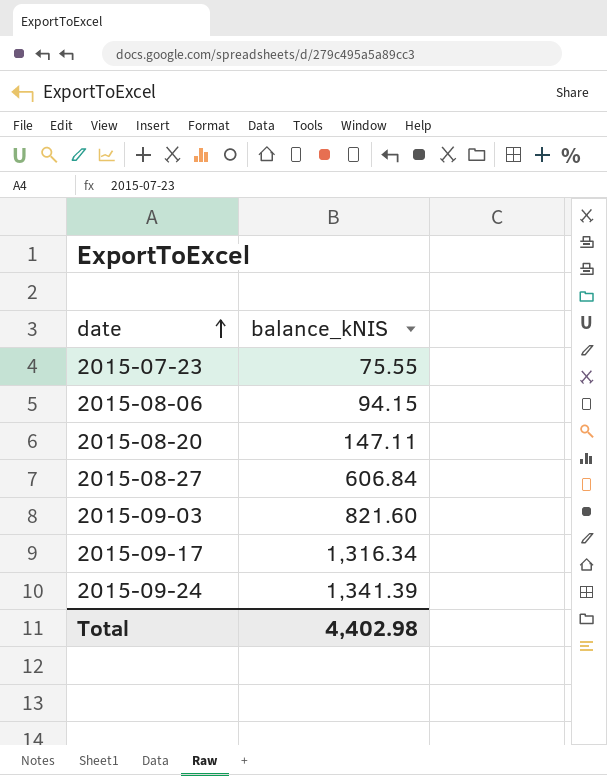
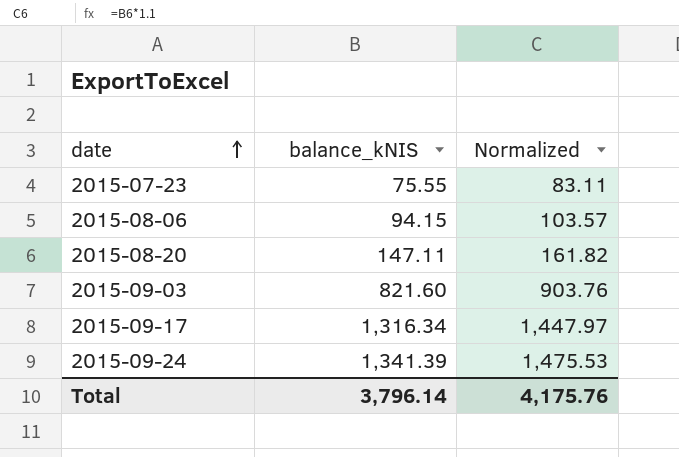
column Normalized | formula: none -> [balance_kNIS] * 1.1
row 2015-08-27: 606.84 -> none
Total | balance_kNIS: 4,402.98 -> 3,796.14

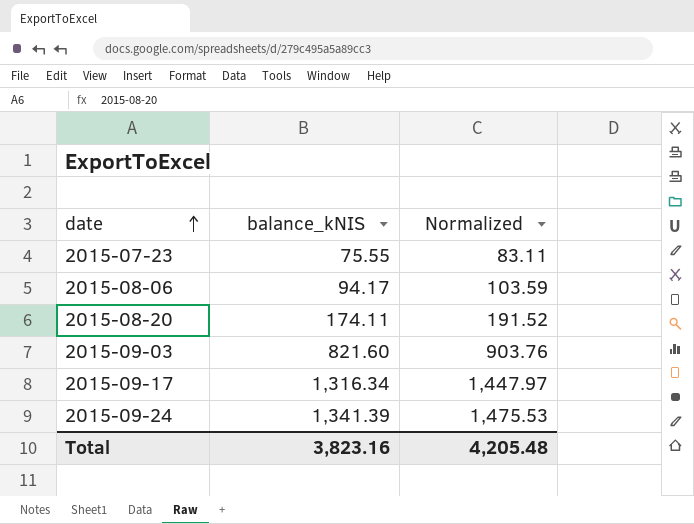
2015-08-06 | balance_kNIS: 94.15 -> 94.17
2015-08-06 | Normalized: 103.57 -> 103.59
2015-08-20 | balance_kNIS: 147.11 -> 174.11
2015-08-20 | Normalized: 161.82 -> 191.52
Total | balance_kNIS: 3,796.14 -> 3,823.16
Total | Normalized: 4,175.76 -> 4,205.48

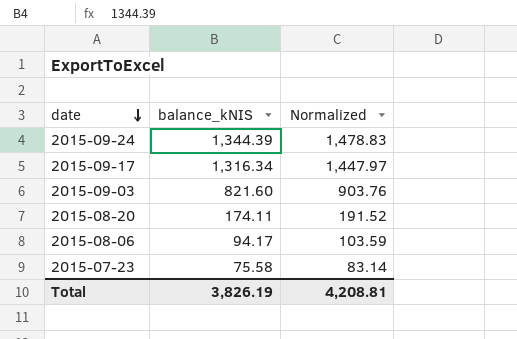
row order: date ascending -> date descending
2015-09-24 | balance_kNIS: 1,341.39 -> 1,344.39
2015-09-24 | Normalized: 1,475.53 -> 1,478.83
2015-07-23 | balance_kNIS: 75.55 -> 75.58
2015-07-23 | Normalized: 83.11 -> 83.14
Total | balance_kNIS: 3,823.16 -> 3,826.19
Total | Normalized: 4,205.48 -> 4,208.81

